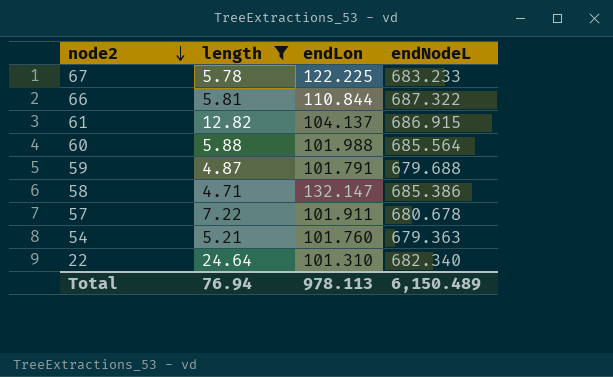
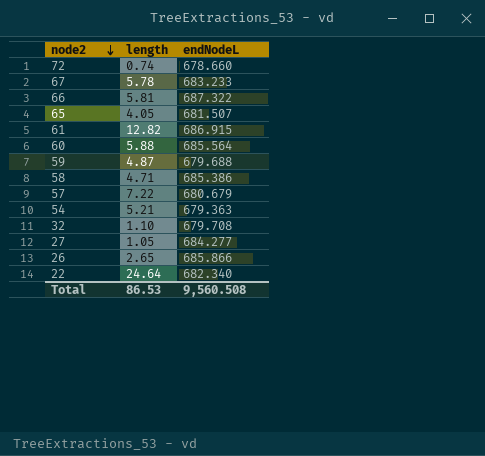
filter: length >= 4.71 -> none
column endLon | position: 3 -> none
57 | endNodeL: 680.678 -> 680.679
Total | length: 76.94 -> 86.53
Total | endNodeL: 6,150.489 -> 9,560.508

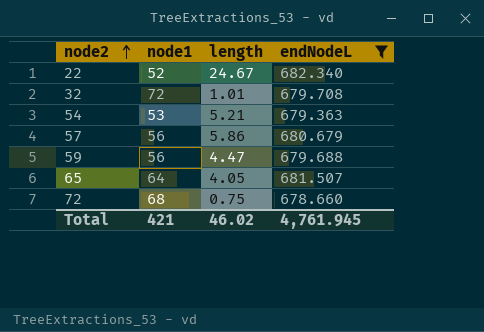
filter: none -> endNodeL <= 682.340
row order: node2 descending -> node2 ascending
column node1 | position: none -> 2
22 | length: 24.64 -> 24.67
32 | length: 1.10 -> 1.01
57 | length: 7.22 -> 5.86
59 | length: 4.87 -> 4.47
72 | length: 0.74 -> 0.75
Total | length: 86.53 -> 46.02
Total | endNodeL: 9,560.508 -> 4,761.945

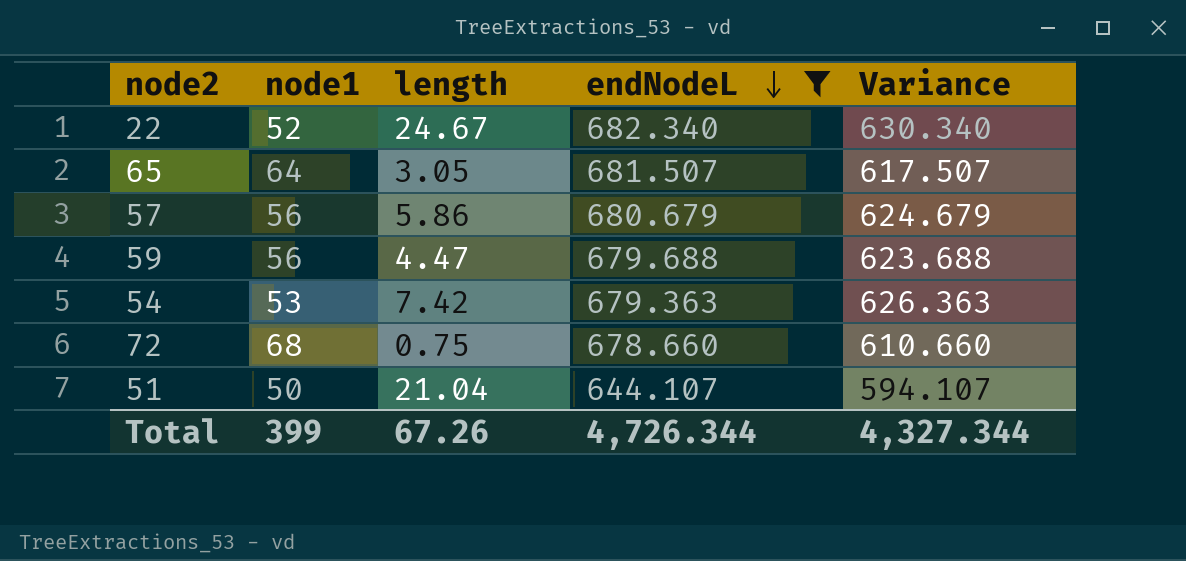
row order: node2 ascending -> endNodeL descending
column Variance | formula: none -> [endNodeL] - [node1]
row 32: 72 | 1.01 | 679.708 -> none
65 | length: 4.05 -> 3.05
54 | length: 5.21 -> 7.42
row 51: none -> 50 | 21.04 | 644.107 | 594.107
Total | node1: 421 -> 399
Total | length: 46.02 -> 67.26
Total | endNodeL: 4,761.945 -> 4,726.344

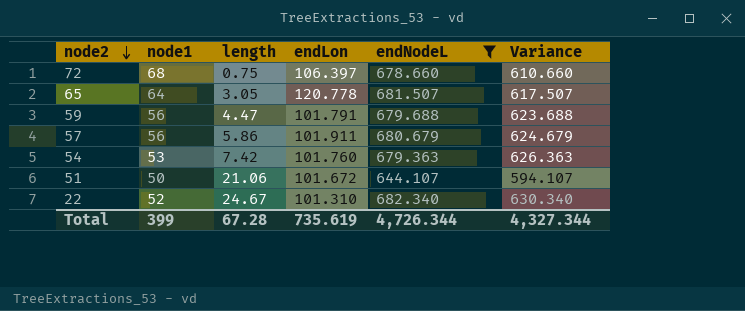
row order: endNodeL descending -> node2 descending
column endLon | position: none -> 4
51 | length: 21.04 -> 21.06
Total | length: 67.26 -> 67.28

